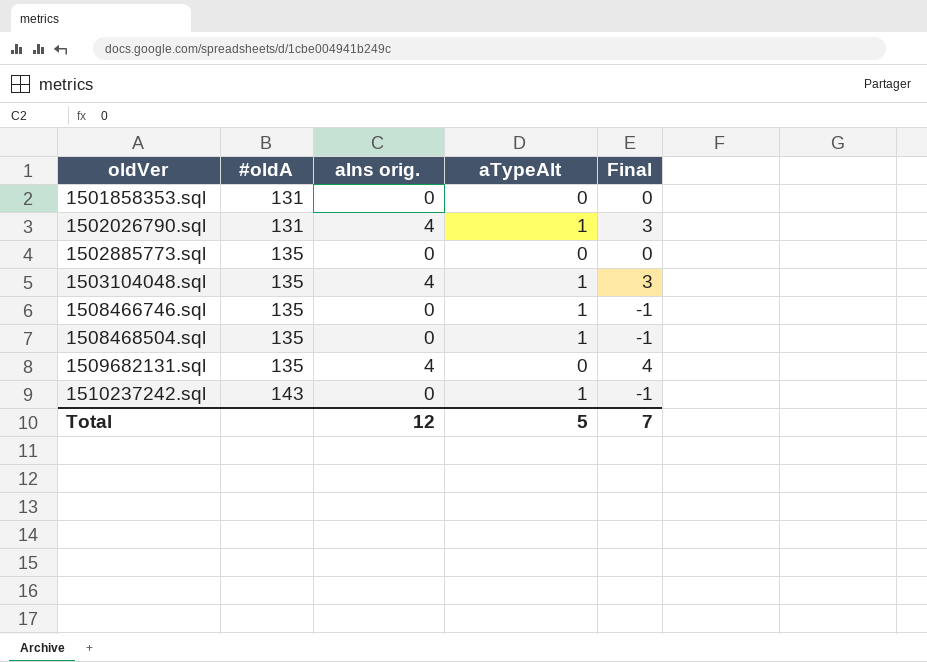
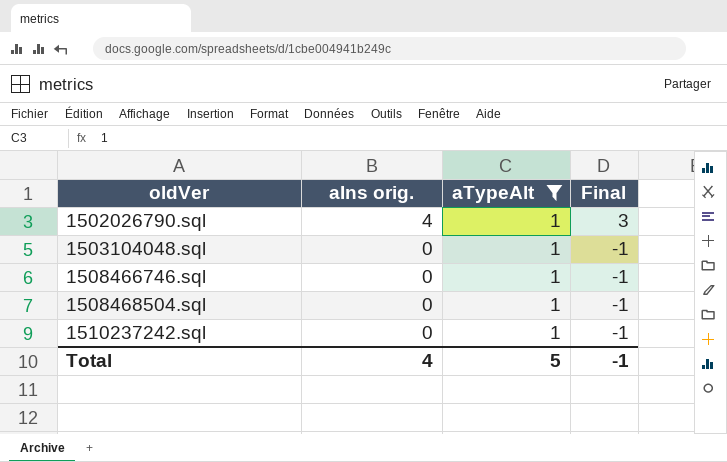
filter: none -> aTypeAlt = 1
column #oldA | position: 2 -> none
1503104048.sql | aIns orig.: 4 -> 0
1503104048.sql | Final: 3 -> -1
Total | aIns orig.: 12 -> 4
Total | Final: 7 -> -1

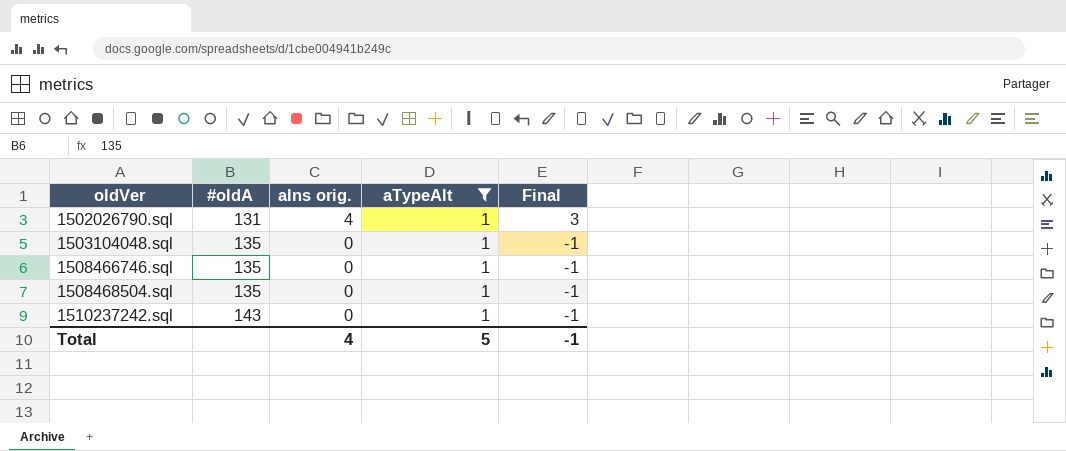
column #oldA | position: none -> 2

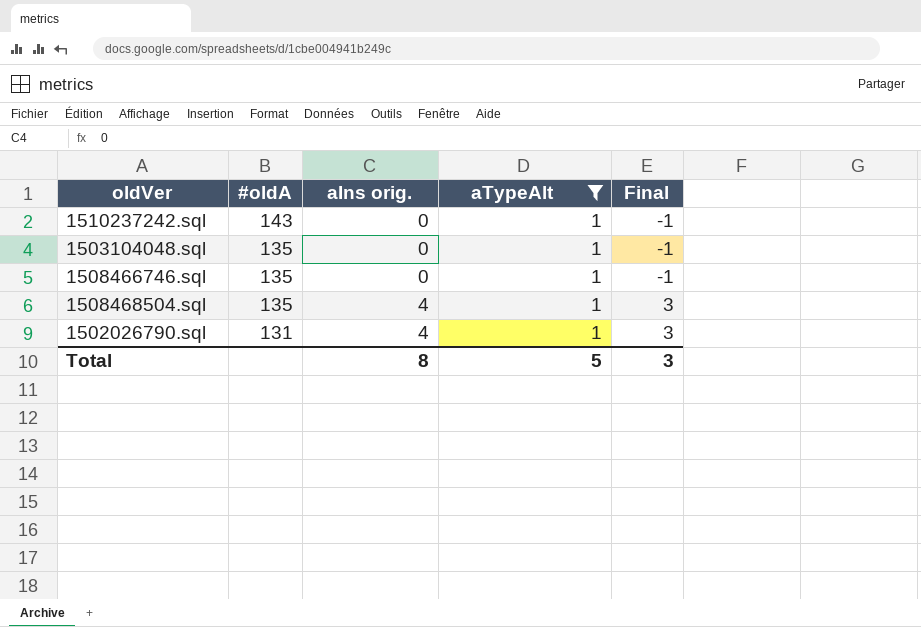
row order: oldVer ascending -> #oldA descending
1508468504.sql | aIns orig.: 0 -> 4
1508468504.sql | Final: -1 -> 3
Total | aIns orig.: 4 -> 8
Total | Final: -1 -> 3

